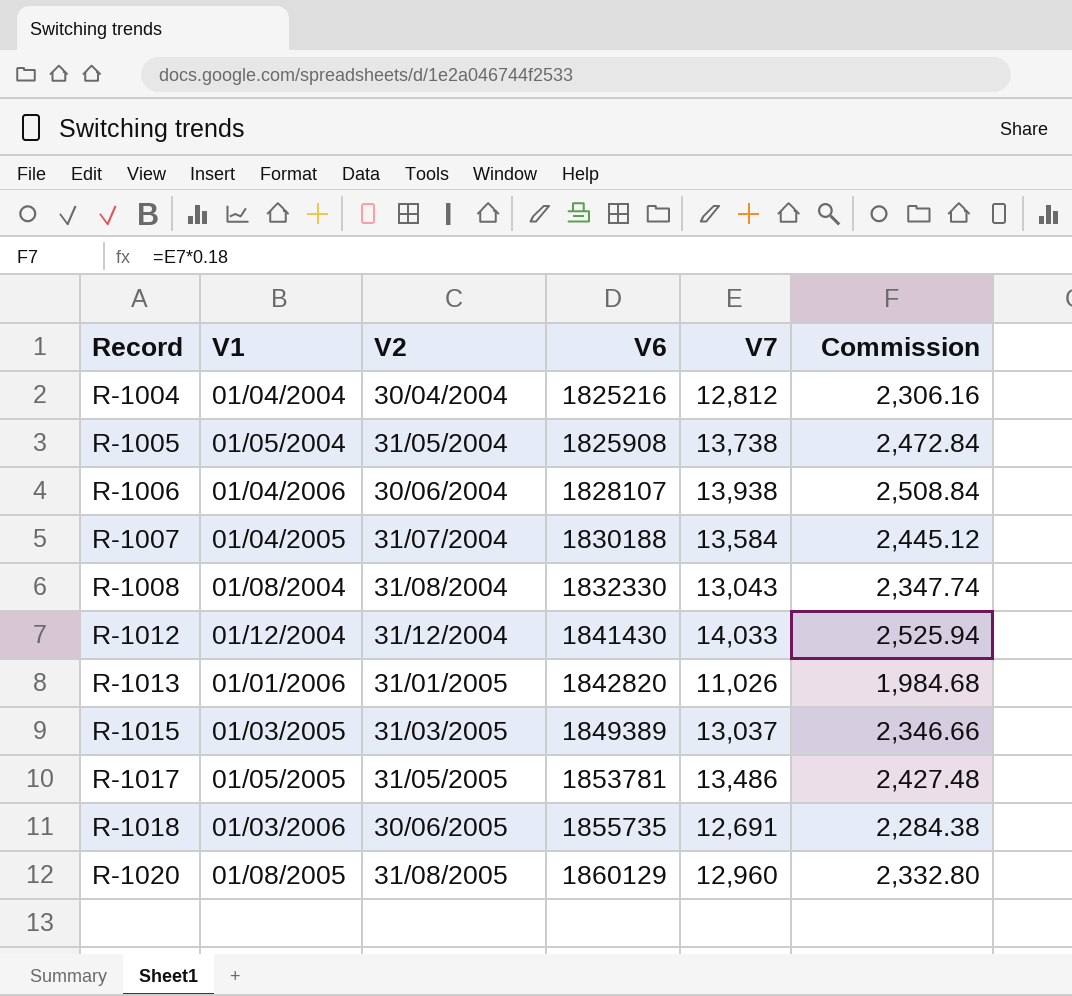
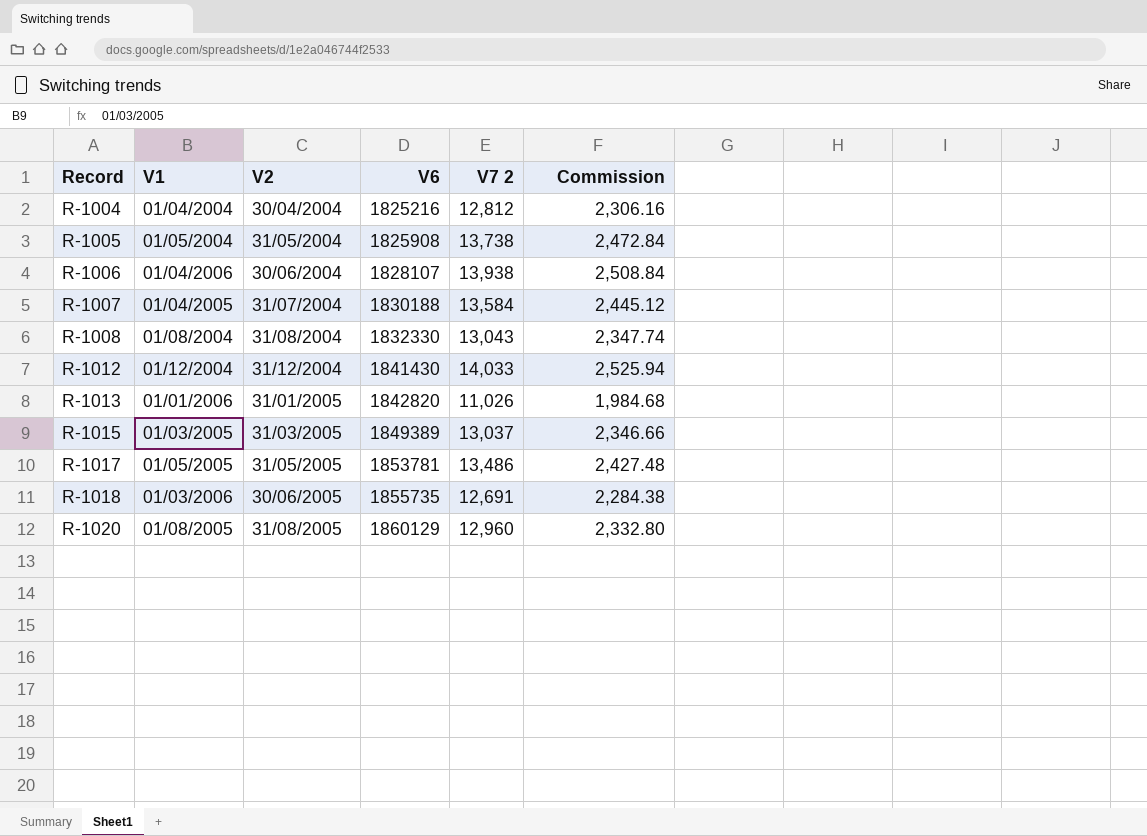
column name: V7 -> V7 2

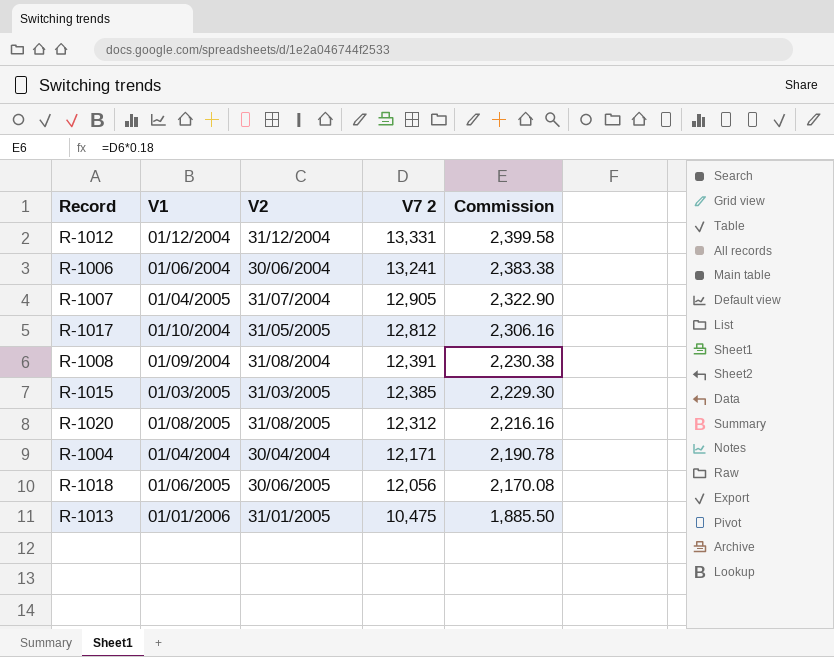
row order: Record ascending -> V7 2 descending
column V6 | position: 4 -> none
row R-1005: 01/05/2004 | 31/05/2004 | 1825908 | 13,738 | 2,472.84 -> none
R-1012 | V7 2: 14,033 -> 13,331
R-1012 | Commission: 2,525.94 -> 2,399.58
R-1006 | V1: 01/04/2006 -> 01/06/2004
R-1006 | V7 2: 13,938 -> 13,241
R-1006 | Commission: 2,508.84 -> 2,383.38
R-1007 | V7 2: 13,584 -> 12,905
R-1007 | Commission: 2,445.12 -> 2,322.90
R-1017 | V1: 01/05/2005 -> 01/10/2004
R-1017 | V7 2: 13,486 -> 12,812
R-1017 | Commission: 2,427.48 -> 2,306.16
R-1008 | V1: 01/08/2004 -> 01/09/2004
R-1008 | V7 2: 13,043 -> 12,391
R-1008 | Commission: 2,347.74 -> 2,230.38
R-1015 | V7 2: 13,037 -> 12,385
R-1015 | Commission: 2,346.66 -> 2,229.30
R-1020 | V7 2: 12,960 -> 12,312
R-1020 | Commission: 2,332.80 -> 2,216.16
R-1004 | V7 2: 12,812 -> 12,171
R-1004 | Commission: 2,306.16 -> 2,190.78
R-1018 | V1: 01/03/2006 -> 01/06/2005
R-1018 | V7 2: 12,691 -> 12,056
R-1018 | Commission: 2,284.38 -> 2,170.08
R-1013 | V7 2: 11,026 -> 10,475
R-1013 | Commission: 1,984.68 -> 1,885.50

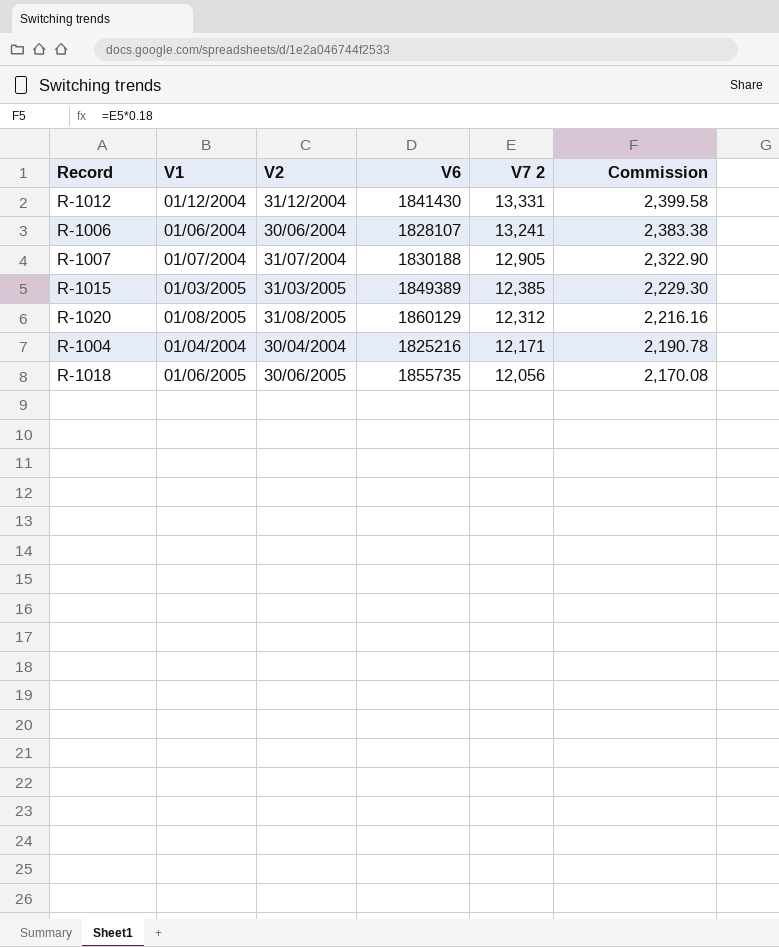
column V6 | position: none -> 4
row R-1017: 01/10/2004 | 31/05/2005 | 12,812 | 2,306.16 -> none
row R-1008: 01/09/2004 | 31/08/2004 | 12,391 | 2,230.38 -> none
row R-1013: 01/01/2006 | 31/01/2005 | 10,475 | 1,885.50 -> none
R-1007 | V1: 01/04/2005 -> 01/07/2004

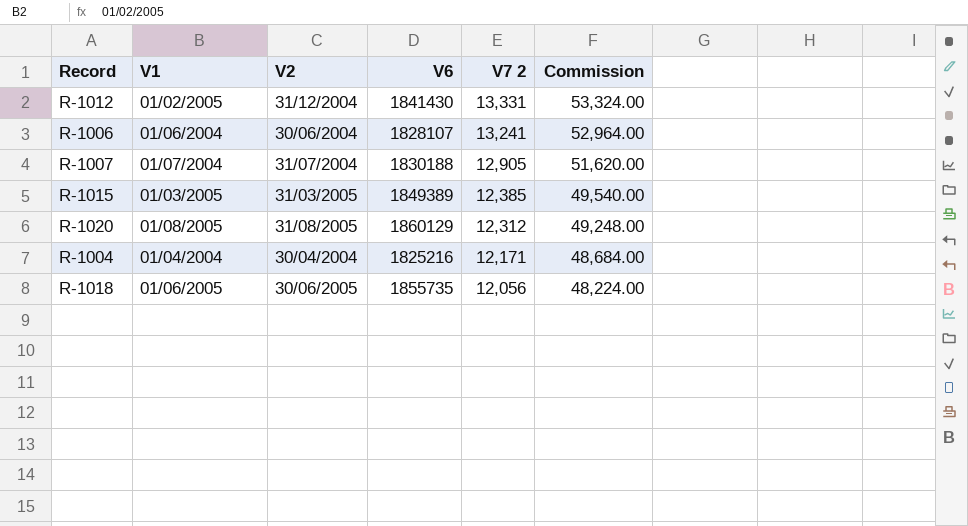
column Commission | formula: [V7 2] * 0.18 -> [V7 2] * 4
R-1012 | V1: 01/12/2004 -> 01/02/2005

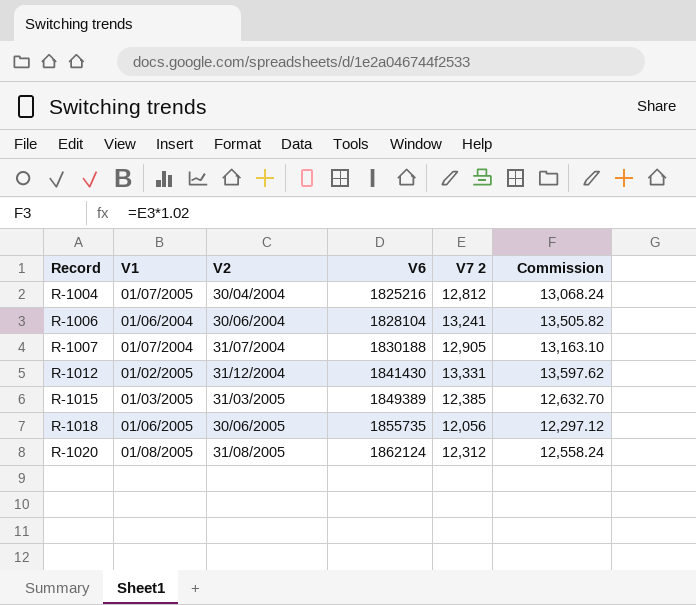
row order: V7 2 descending -> Record ascending
column Commission | formula: [V7 2] * 4 -> [V7 2] * 1.02
R-1004 | V1: 01/04/2004 -> 01/07/2005
R-1004 | V7 2: 12,171 -> 12,812
R-1006 | V6: 1828107 -> 1828104
R-1020 | V6: 1860129 -> 1862124

